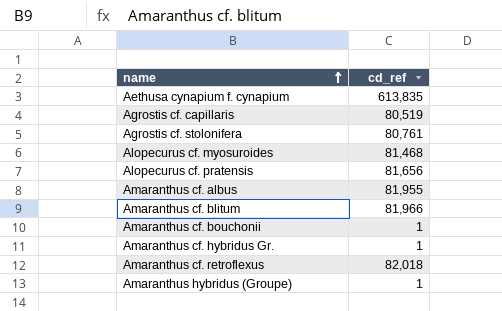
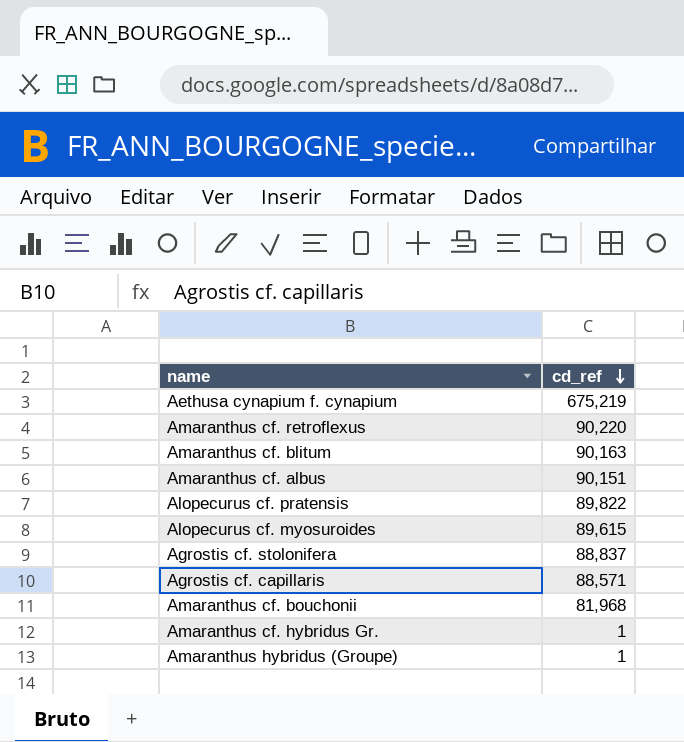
row order: name ascending -> cd_ref descending
Aethusa cynapium f. cynapium | cd_ref: 613,835 -> 675,219
Amaranthus cf. retroflexus | cd_ref: 82,018 -> 90,220
Amaranthus cf. blitum | cd_ref: 81,966 -> 90,163
Amaranthus cf. albus | cd_ref: 81,955 -> 90,151
Alopecurus cf. pratensis | cd_ref: 81,656 -> 89,822
Alopecurus cf. myosuroides | cd_ref: 81,468 -> 89,615
Agrostis cf. stolonifera | cd_ref: 80,761 -> 88,837
Agrostis cf. capillaris | cd_ref: 80,519 -> 88,571
Amaranthus cf. bouchonii | cd_ref: 1 -> 81,968

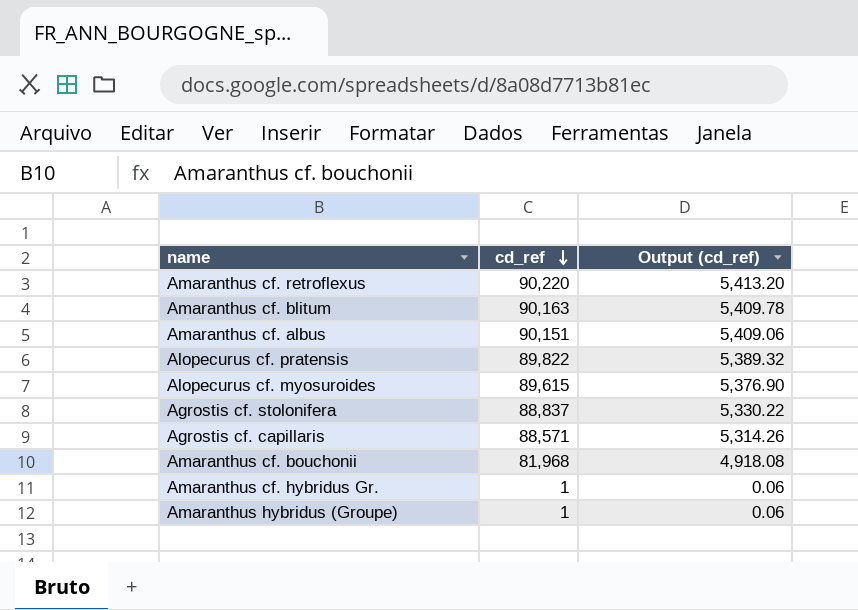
column Output (cd_ref) | formula: none -> [cd_ref] * 0.06
row Aethusa cynapium f. cynapium: 675,219 -> none

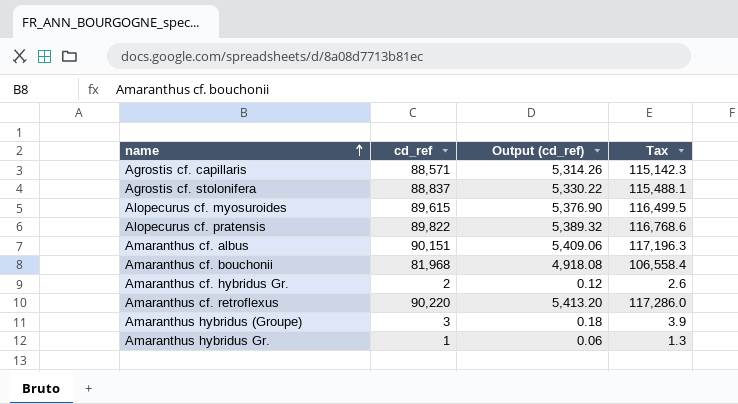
row order: cd_ref descending -> name ascending
column Tax | formula: none -> [cd_ref] * 1.3
row Amaranthus cf. blitum: 90,163 | 5,409.78 -> none
Amaranthus cf. hybridus Gr. | cd_ref: 1 -> 2
Amaranthus cf. hybridus Gr. | Output (cd_ref): 0.06 -> 0.12
Amaranthus hybridus (Groupe) | cd_ref: 1 -> 3
Amaranthus hybridus (Groupe) | Output (cd_ref): 0.06 -> 0.18
row Amaranthus hybridus Gr.: none -> 1 | 0.06 | 1.3

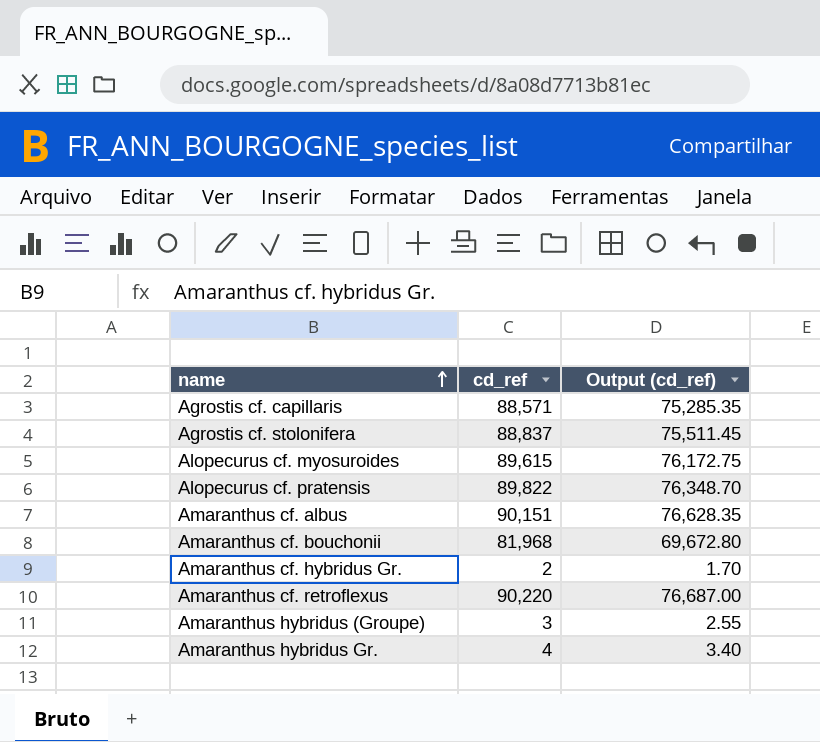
column Tax | formula: [cd_ref] * 1.3 -> none
column Output (cd_ref) | formula: [cd_ref] * 0.06 -> [cd_ref] * 0.85
Amaranthus hybridus Gr. | cd_ref: 1 -> 4

